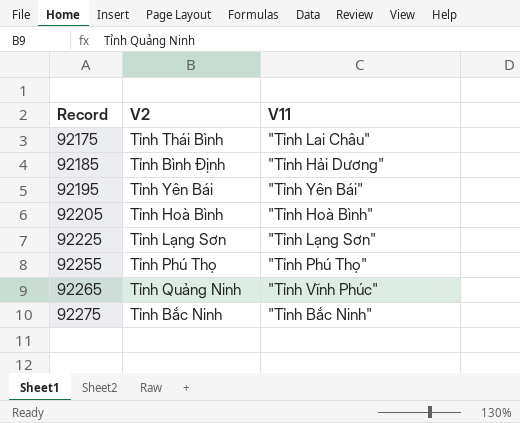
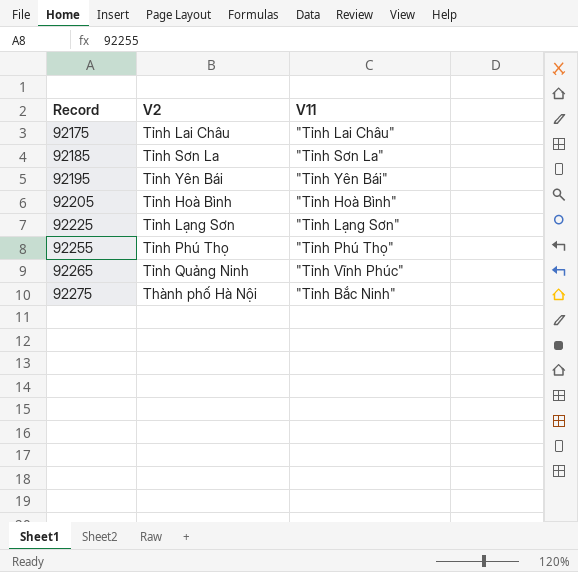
92175 | V2: Tỉnh Thái Bình -> Tỉnh Lai Châu
92185 | V2: Tỉnh Bình Định -> Tỉnh Sơn La
92185 | V11: "Tỉnh Hải Dương" -> "Tỉnh Sơn La"
92275 | V2: Tỉnh Bắc Ninh -> Thành phố Hà Nội

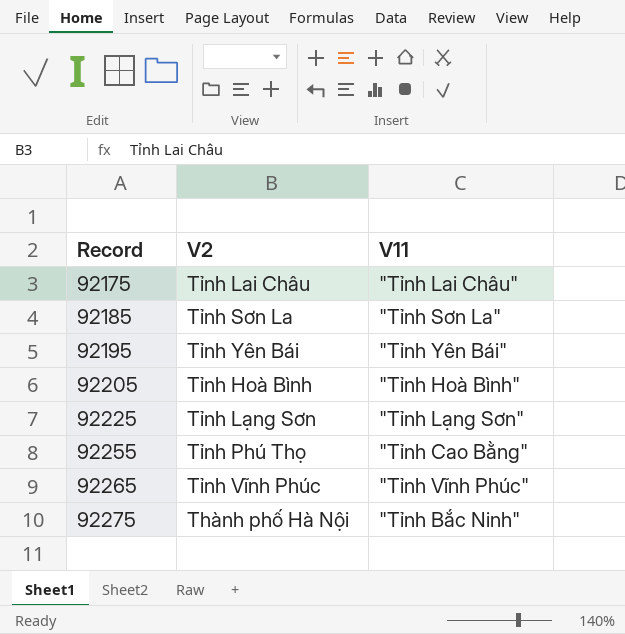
92255 | V11: "Tỉnh Phú Thọ" -> "Tỉnh Cao Bằng"
92265 | V2: Tỉnh Quảng Ninh -> Tỉnh Vĩnh Phúc

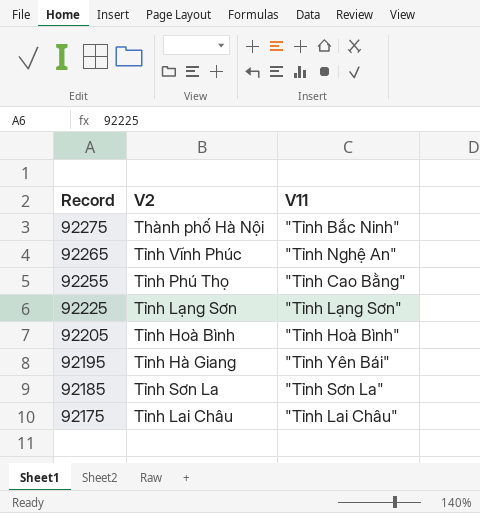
row order: Record ascending -> Record descending
92265 | V11: "Tỉnh Vĩnh Phúc" -> "Tỉnh Nghệ An"
92195 | V2: Tỉnh Yên Bái -> Tỉnh Hà Giang

